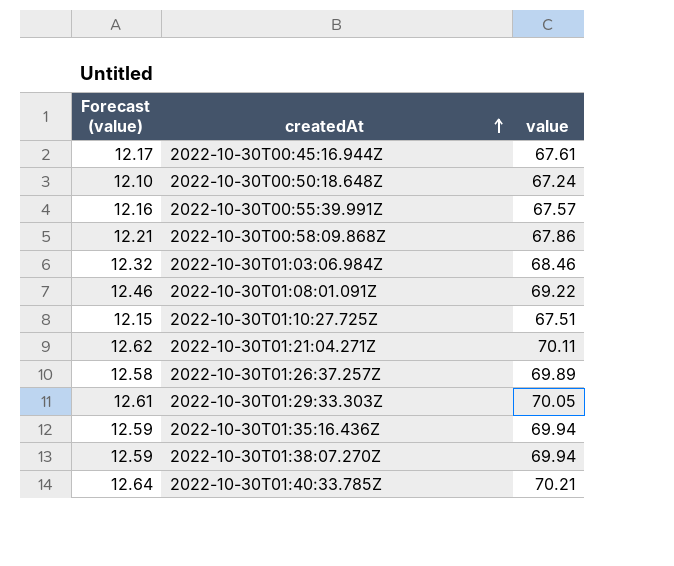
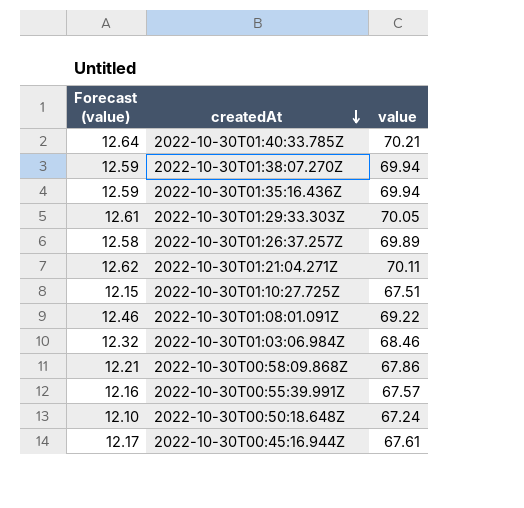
row order: createdAt ascending -> createdAt descending

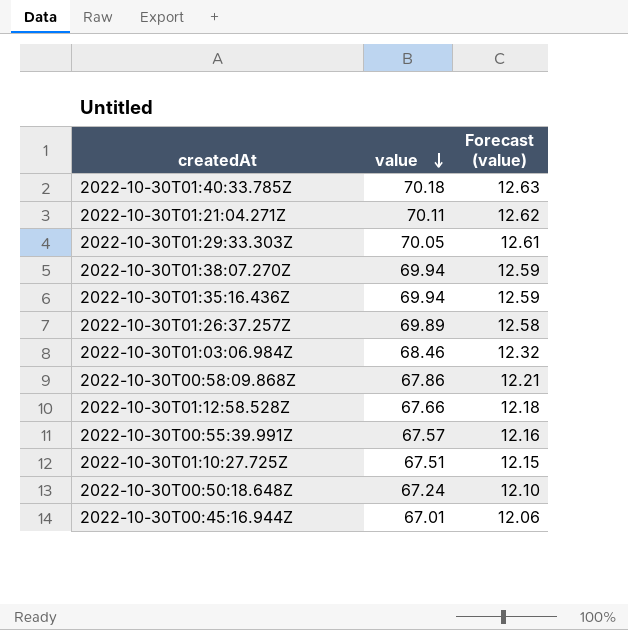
row order: createdAt descending -> value descending
column Forecast (value) | position: 1 -> 3
row 2022-10-30T01:08:01.091Z: 12.46 | 69.22 -> none
2022-10-30T01:40:33.785Z | value: 70.21 -> 70.18
2022-10-30T01:40:33.785Z | Forecast (value): 12.64 -> 12.63
row 2022-10-30T01:12:58.528Z: none -> 67.66 | 12.18
2022-10-30T00:45:16.944Z | value: 67.61 -> 67.01
2022-10-30T00:45:16.944Z | Forecast (value): 12.17 -> 12.06

